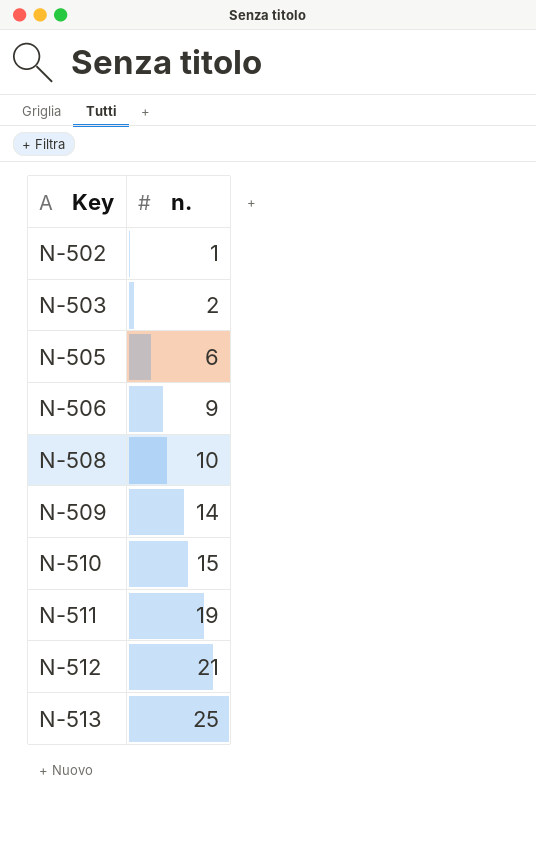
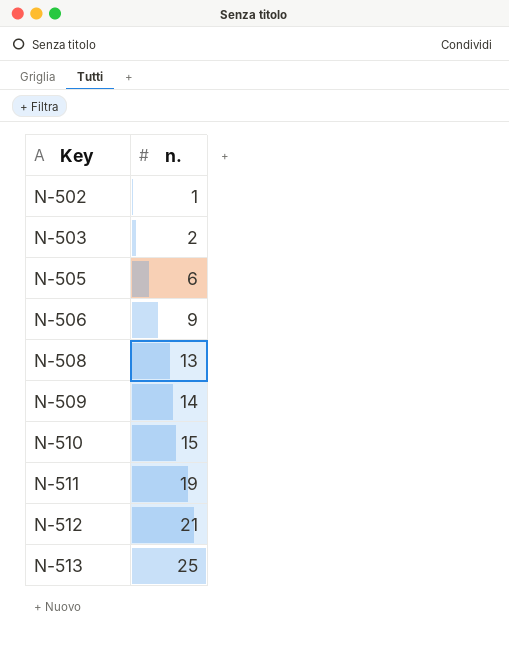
N-508 | n.: 10 -> 13

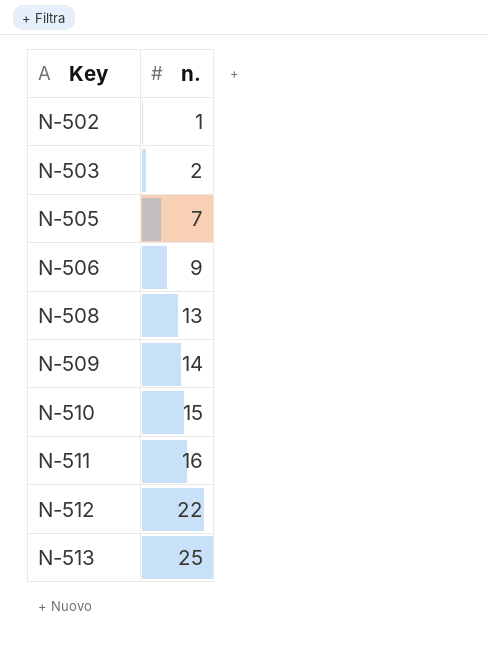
N-505 | n.: 6 -> 7
N-511 | n.: 19 -> 16
N-512 | n.: 21 -> 22

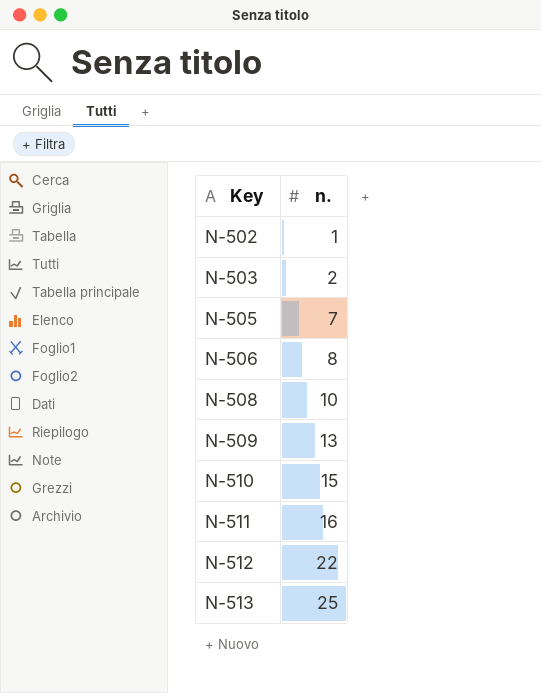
N-506 | n.: 9 -> 8
N-508 | n.: 13 -> 10
N-509 | n.: 14 -> 13

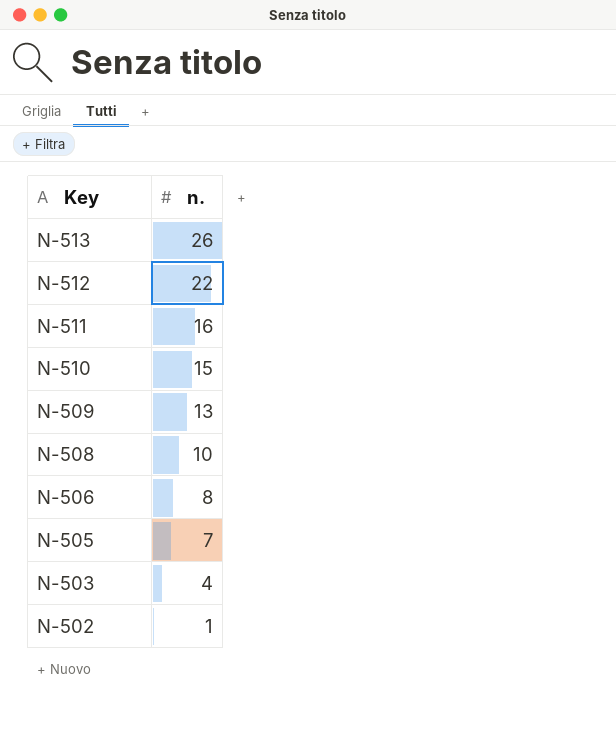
row order: Key ascending -> Key descending
N-513 | n.: 25 -> 26
N-503 | n.: 2 -> 4

